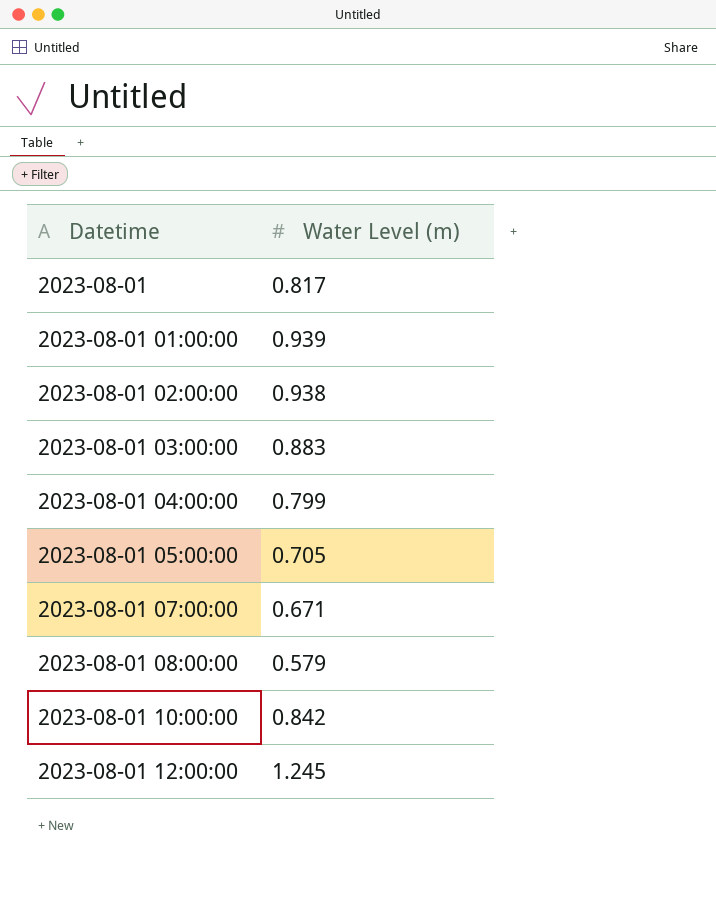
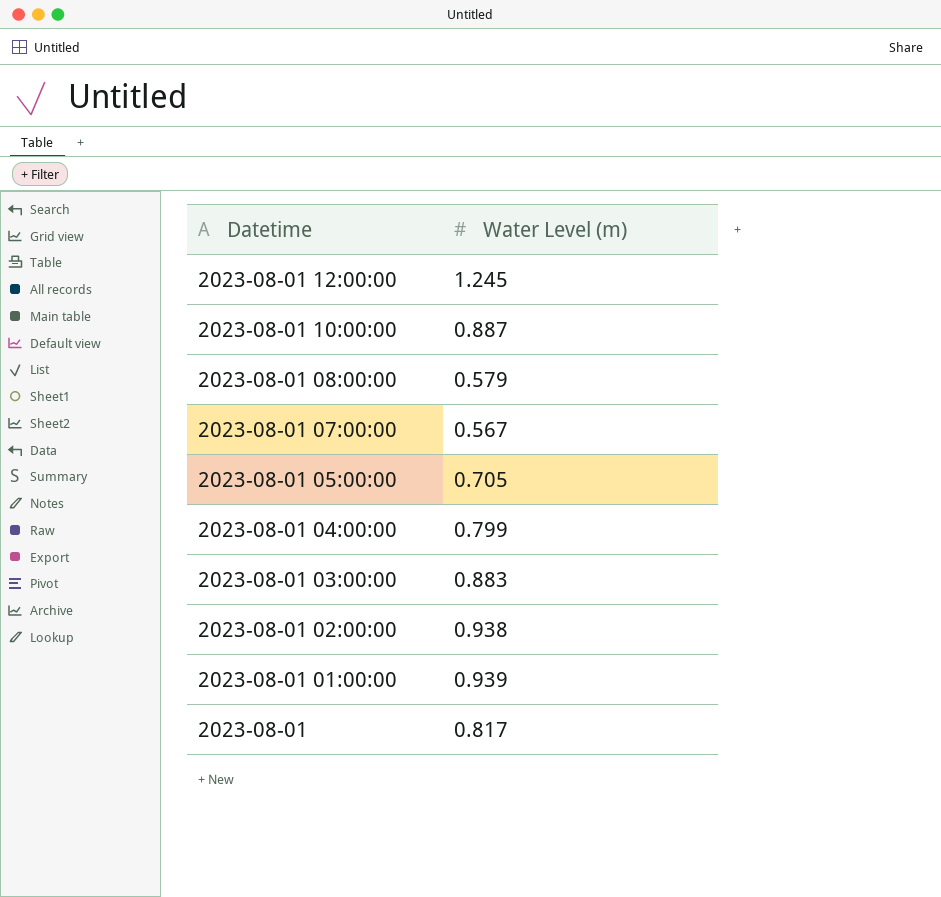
row order: Datetime ascending -> Datetime descending
2023-08-01 10:00:00 | Water Level (m): 0.842 -> 0.887
2023-08-01 07:00:00 | Water Level (m): 0.671 -> 0.567

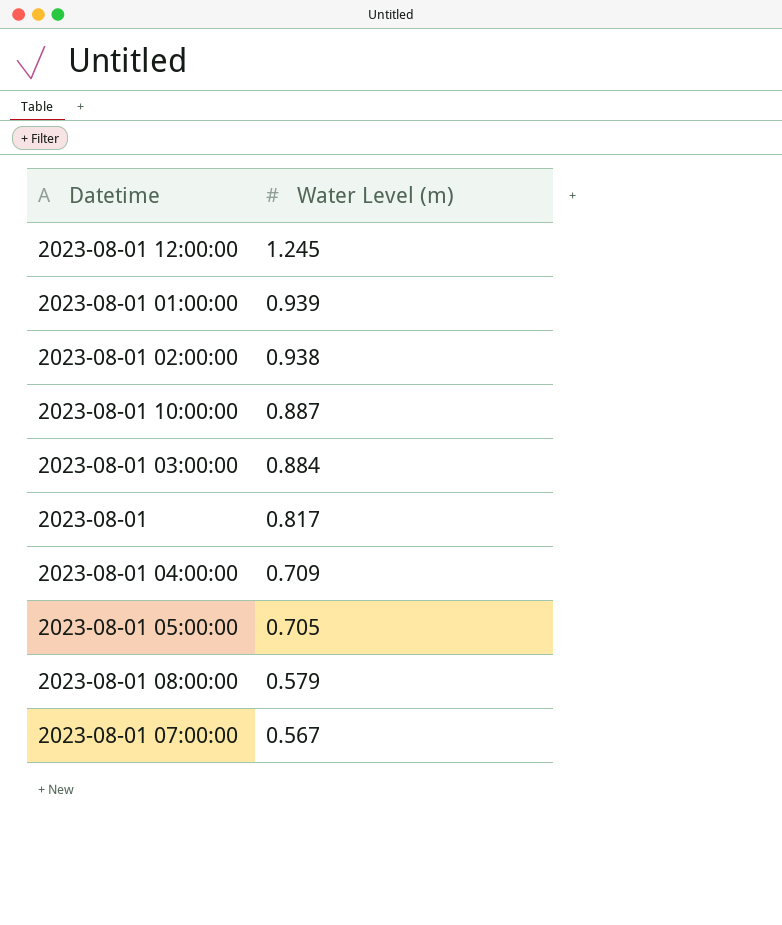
row order: Datetime descending -> Water Level (m) descending
2023-08-01 03:00:00 | Water Level (m): 0.883 -> 0.884
2023-08-01 04:00:00 | Water Level (m): 0.799 -> 0.709

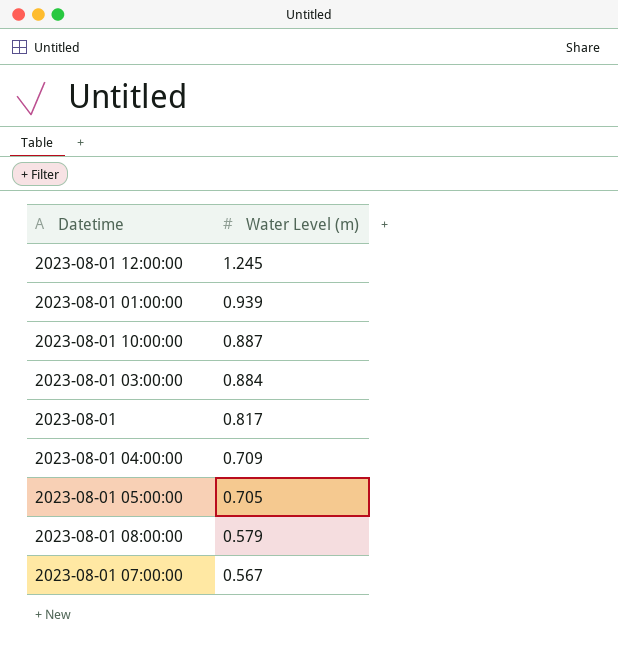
row 2023-08-01 02:00:00: 0.938 -> none

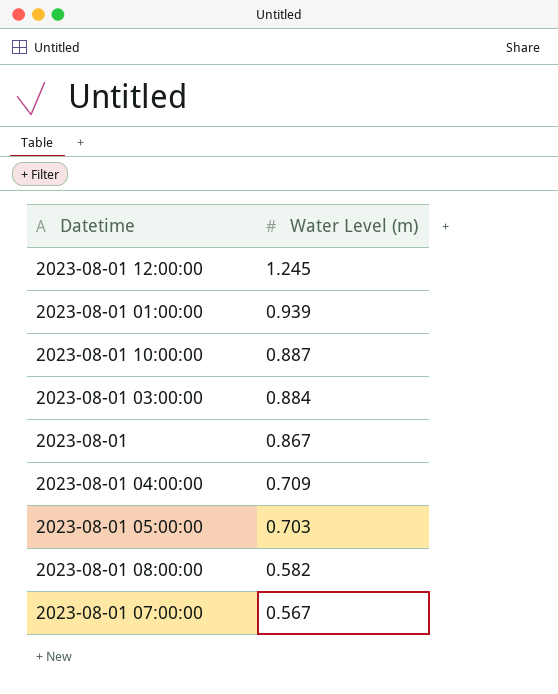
2023-08-01 | Water Level (m): 0.817 -> 0.867
2023-08-01 05:00:00 | Water Level (m): 0.705 -> 0.703
2023-08-01 08:00:00 | Water Level (m): 0.579 -> 0.582

